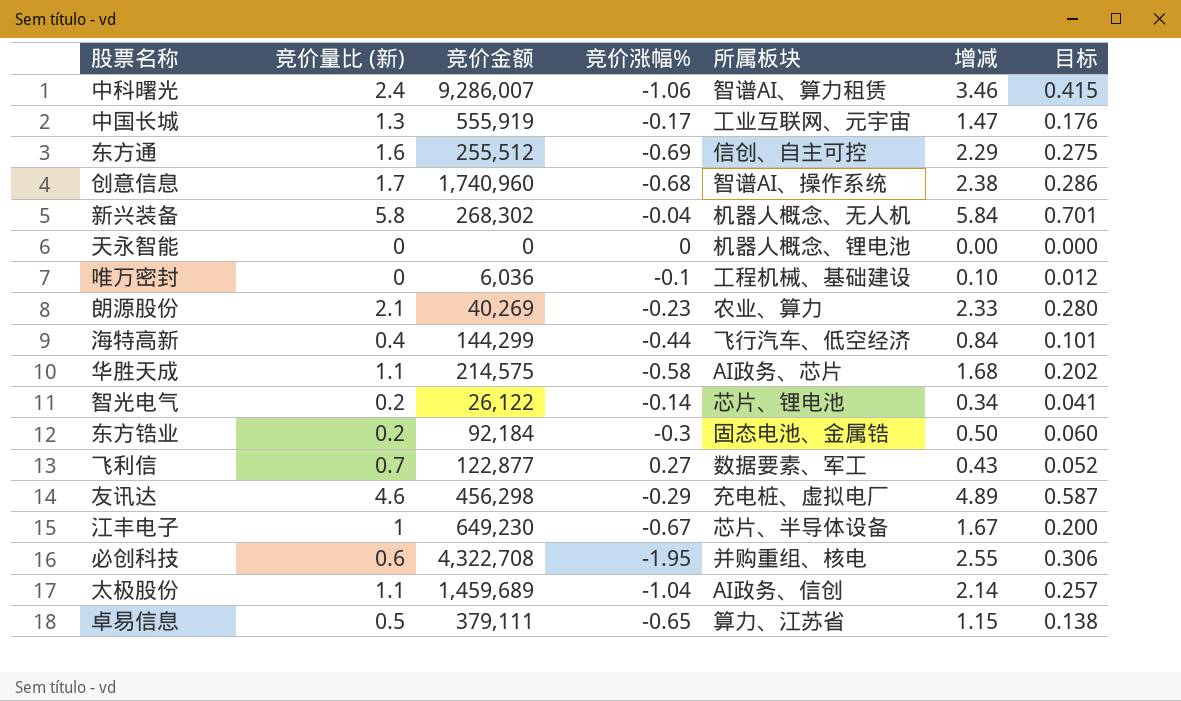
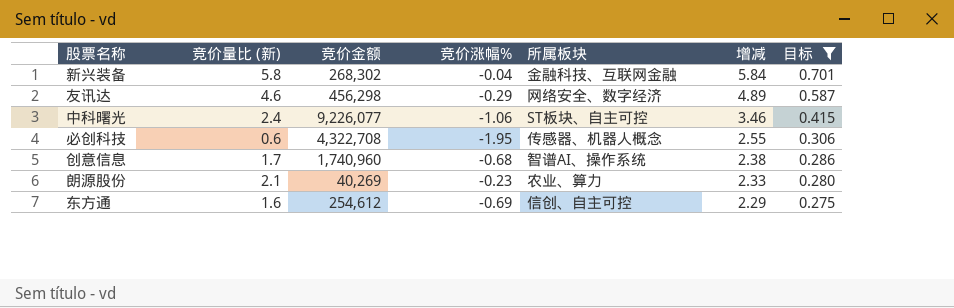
filter: none -> 目标 >= 0.275
row order: none -> 增减 descending
新兴装备 | 所属板块: 机器人概念、无人机 -> 金融科技、互联网金融
友讯达 | 所属板块: 充电桩、虚拟电厂 -> 网络安全、数字经济
中科曙光 | 竞价金额: 9,286,007 -> 9,226,077
中科曙光 | 所属板块: 智谱AI、算力租赁 -> ST板块、自主可控
必创科技 | 所属板块: 并购重组、核电 -> 传感器、机器人概念
东方通 | 竞价金额: 255,512 -> 254,612

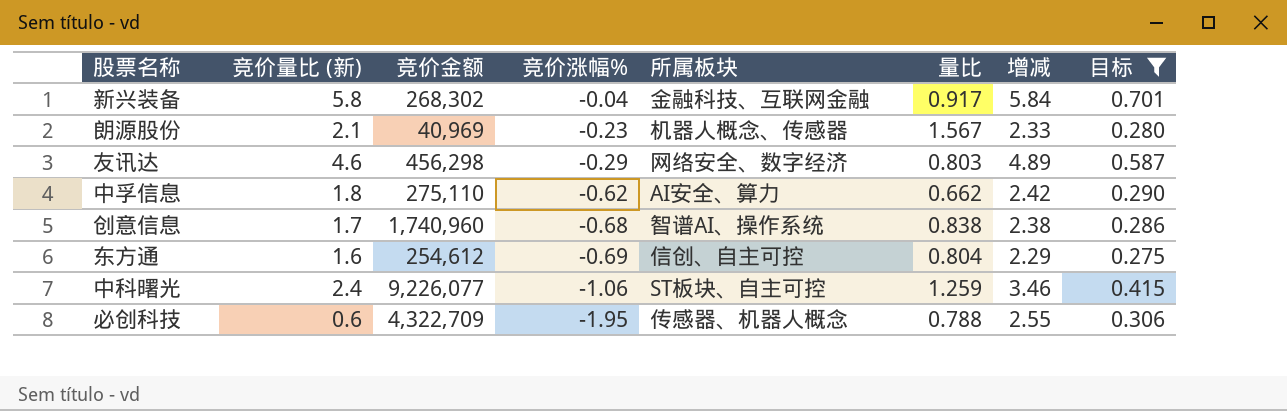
row order: 增减 descending -> 竞价涨幅% descending
column 量比 | position: none -> 6
朗源股份 | 竞价金额: 40,269 -> 40,969
朗源股份 | 所属板块: 农业、算力 -> 机器人概念、传感器
row 中孚信息: none -> 1.8 | 275,110 | -0.62 | AI安全、算力 | 0.662 | 2.42 | 0.290
必创科技 | 竞价金额: 4,322,708 -> 4,322,709

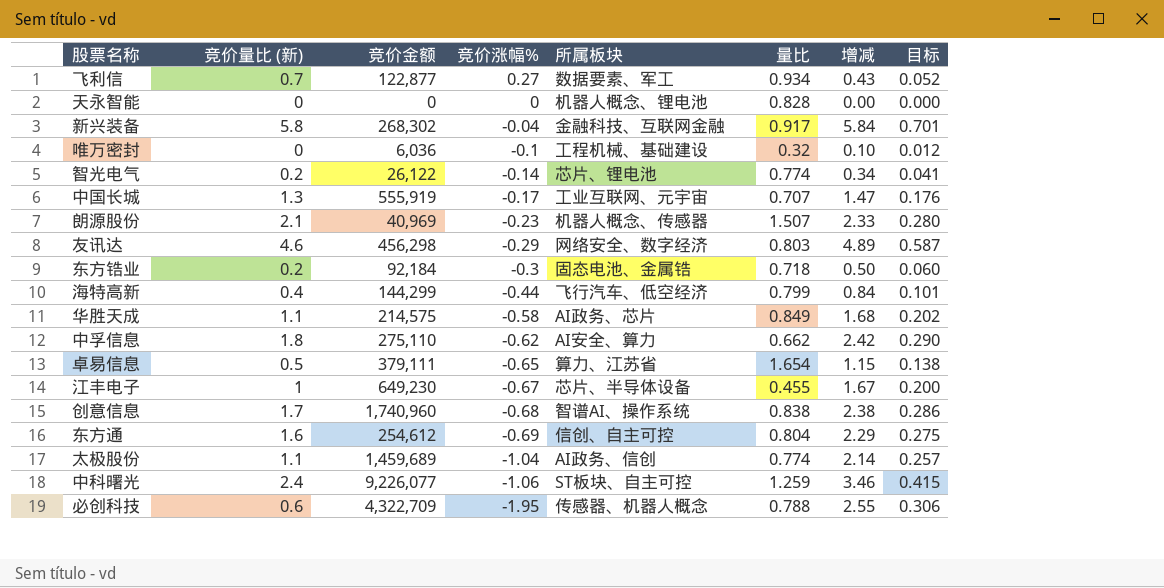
filter: 目标 >= 0.275 -> none
朗源股份 | 量比: 1.567 -> 1.507

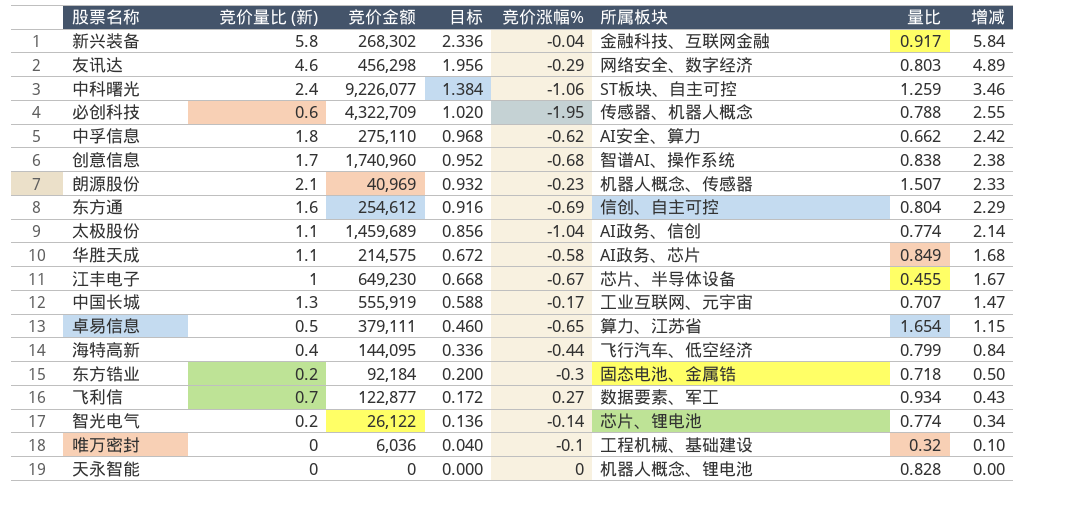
row order: 竞价涨幅% descending -> 目标 descending
column 目标 | formula: [增减] * 0.12 -> [增减] * 0.4
column 目标 | position: 8 -> 4
海特高新 | 竞价金额: 144,299 -> 144,095

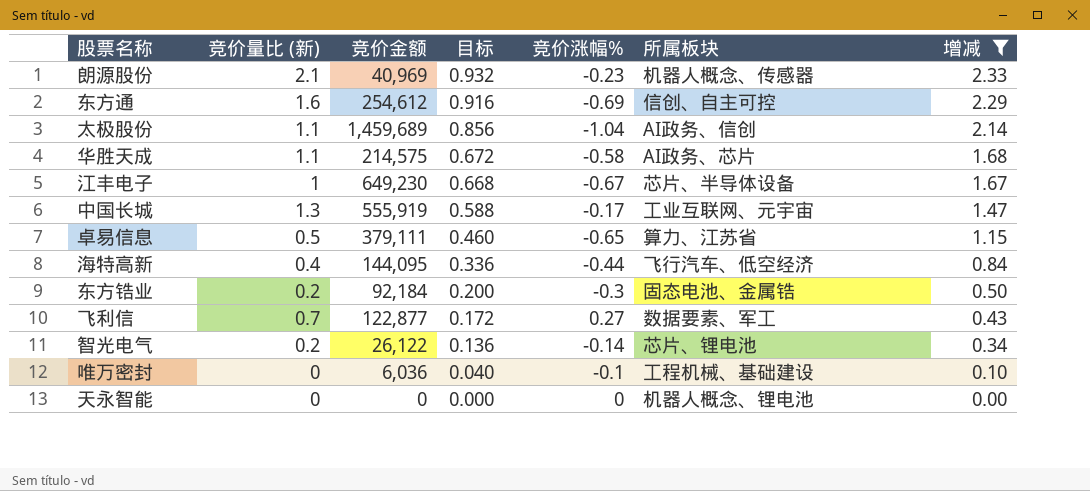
filter: none -> 增减 <= 2.33
column 量比 | position: 7 -> none

